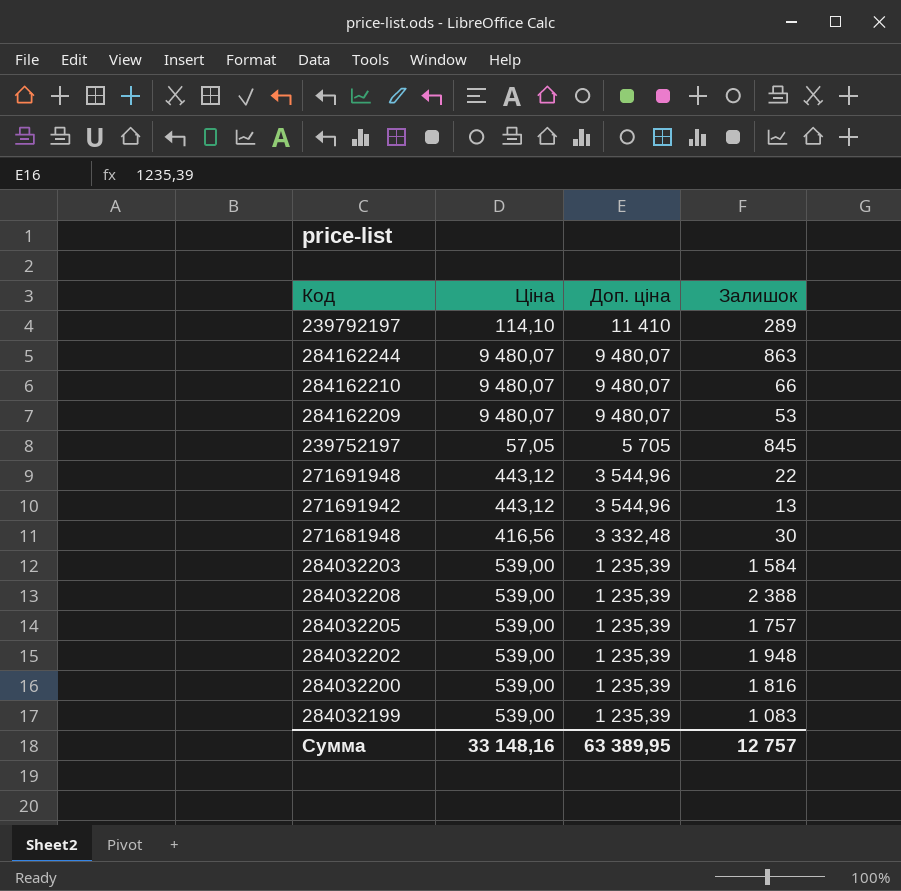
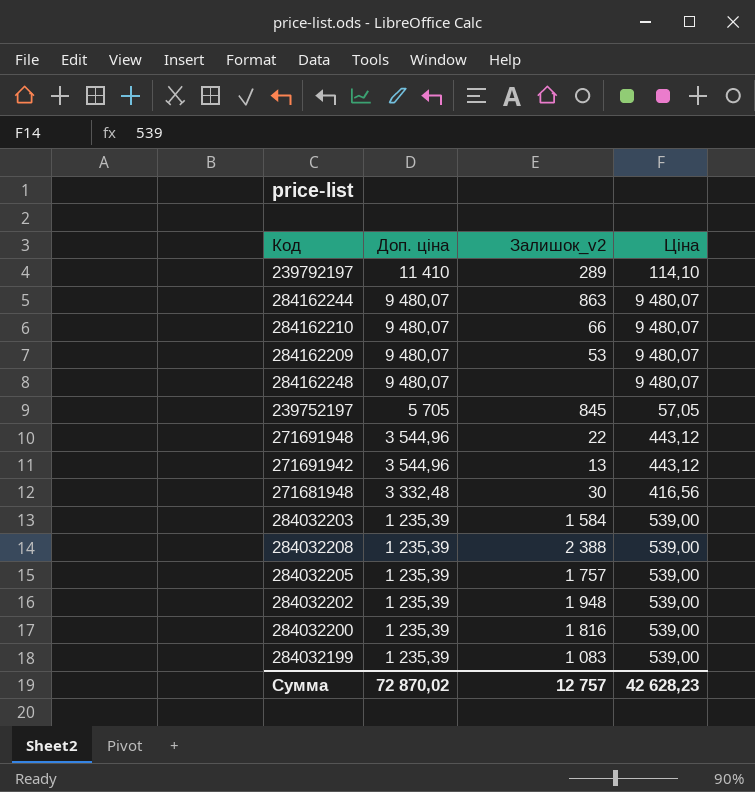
column name: Залишок -> Залишок_v2
column Ціна | position: 2 -> 4
row 284162248: none -> 9 480,07 | none | 9 480,07
Сумма | Доп. ціна: 63 389,95 -> 72 870,02
Сумма | Ціна: 33 148,16 -> 42 628,23

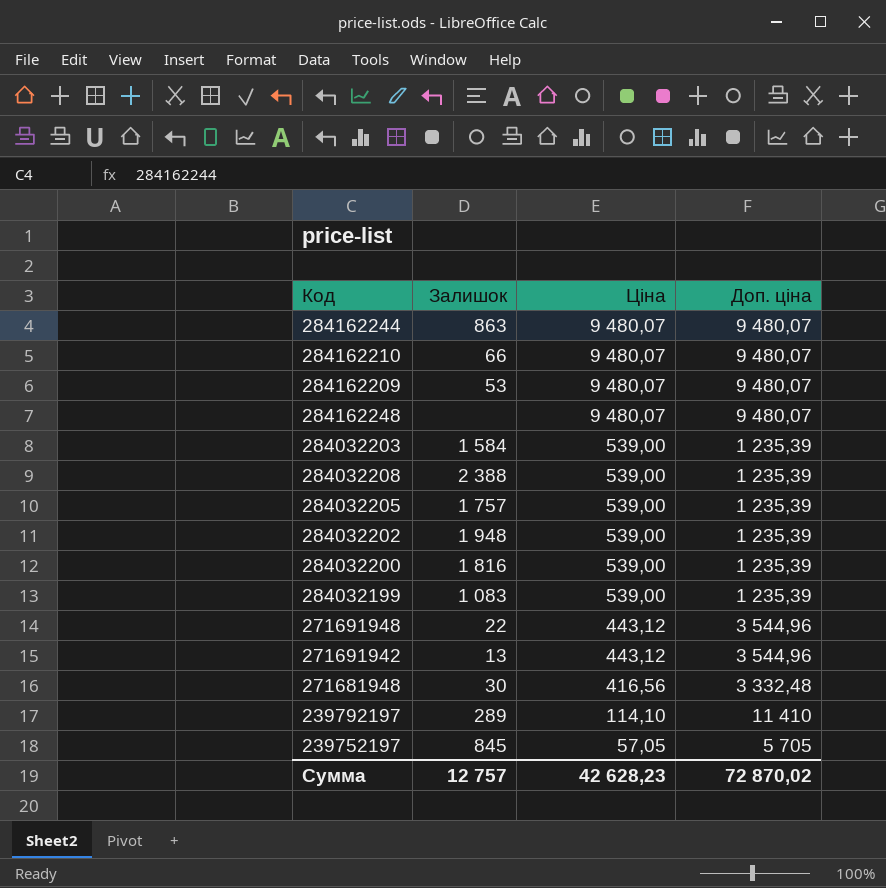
row order: Доп. ціна descending -> Ціна descending
column name: Залишок_v2 -> Залишок
column Доп. ціна | position: 2 -> 4

